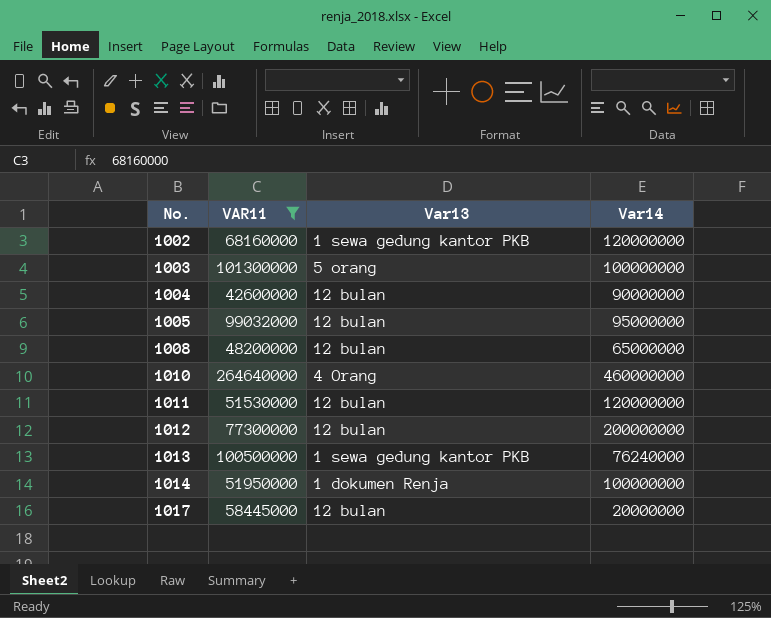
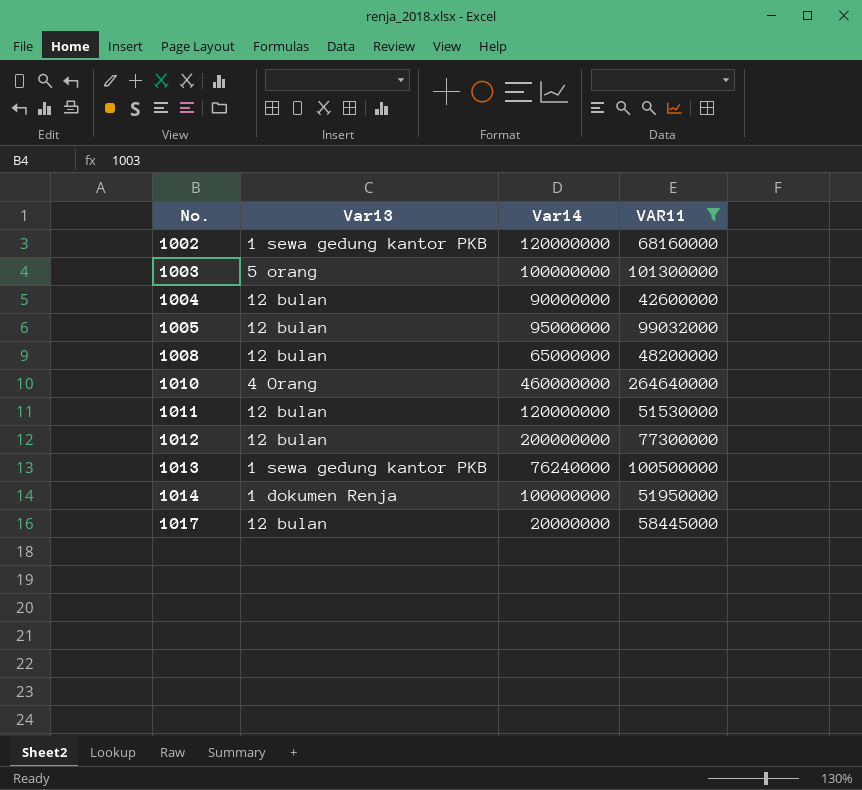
column VAR11 | position: 2 -> 4

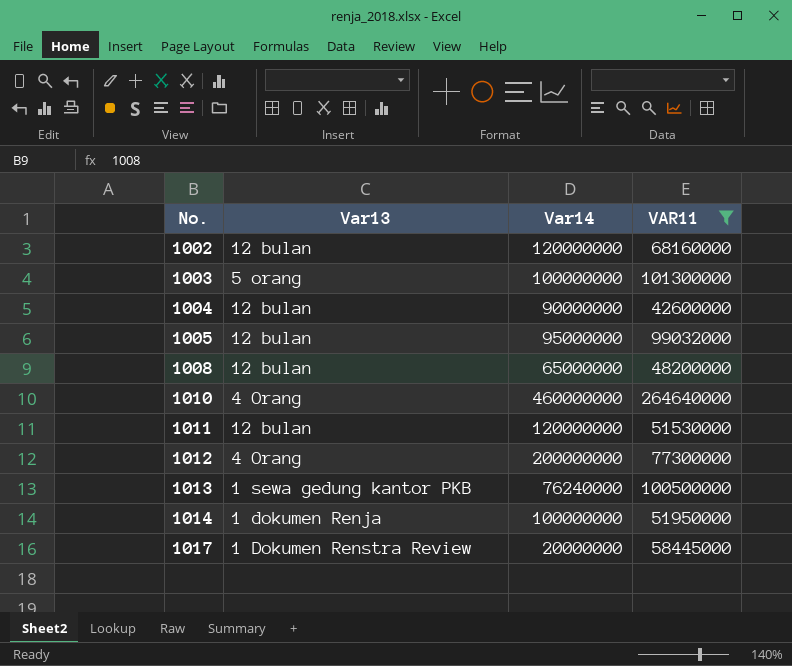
1002 | Var13: 1 sewa gedung kantor PKB -> 12 bulan
1012 | Var13: 12 bulan -> 4 Orang
1017 | Var13: 12 bulan -> 1 Dokumen Renstra Review

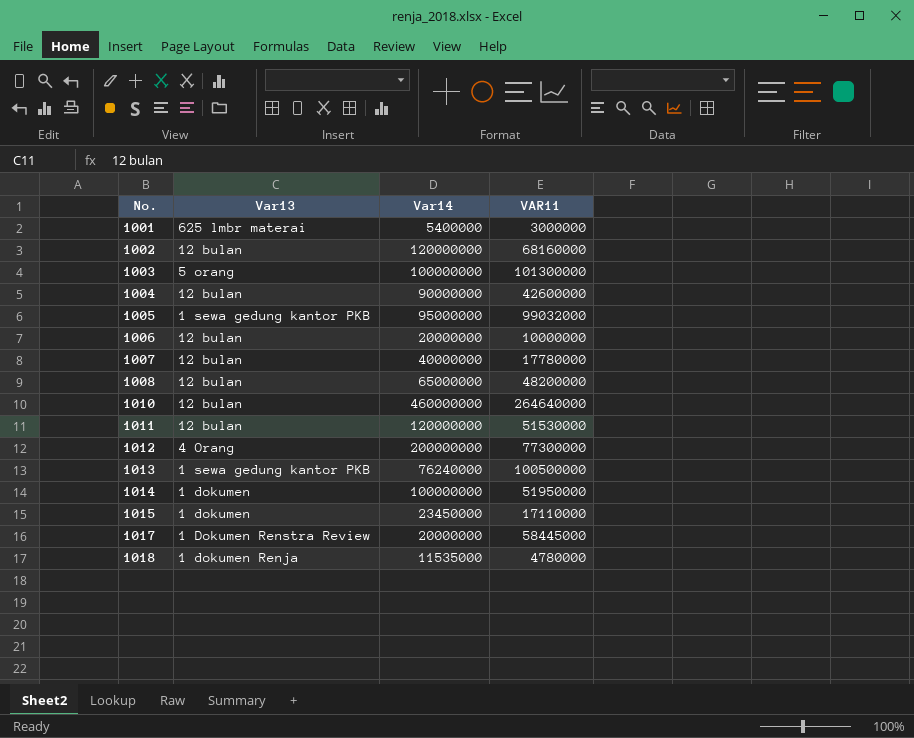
filter: VAR11 >= 42600000 -> none
1005 | Var13: 12 bulan -> 1 sewa gedung kantor PKB
1010 | Var13: 4 Orang -> 12 bulan
1014 | Var13: 1 dokumen Renja -> 1 dokumen

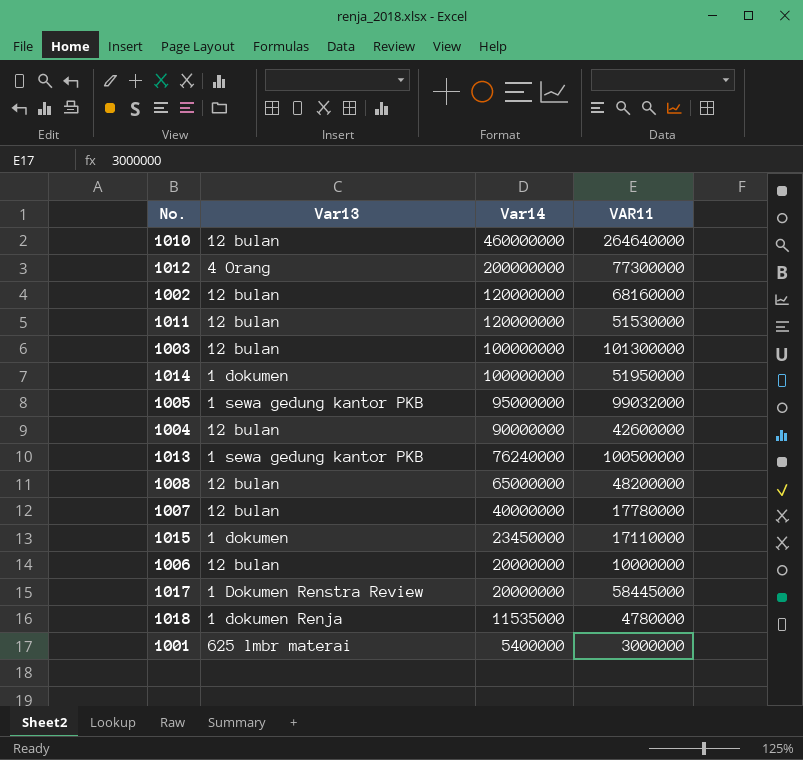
row order: No. ascending -> Var14 descending
1003 | Var13: 5 orang -> 12 bulan

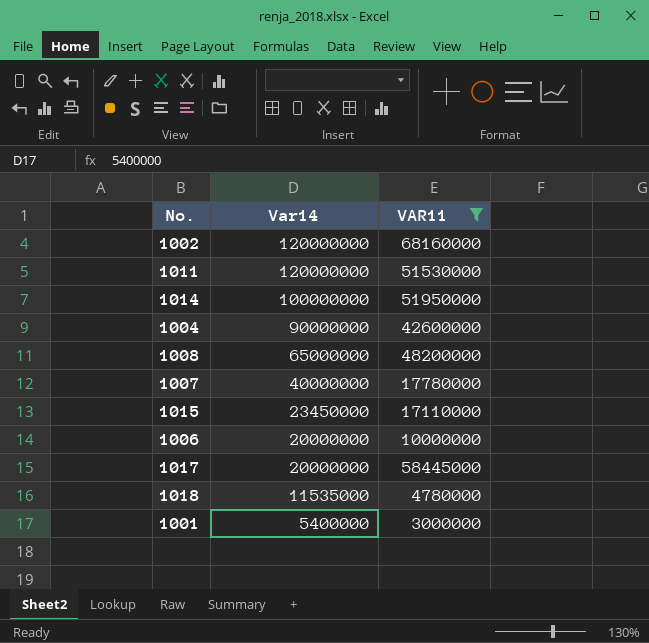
filter: none -> VAR11 <= 68160000
column Var13 | position: 2 -> none

